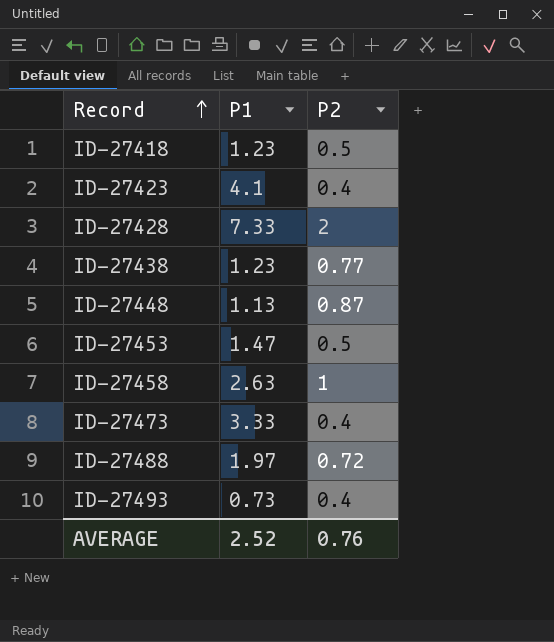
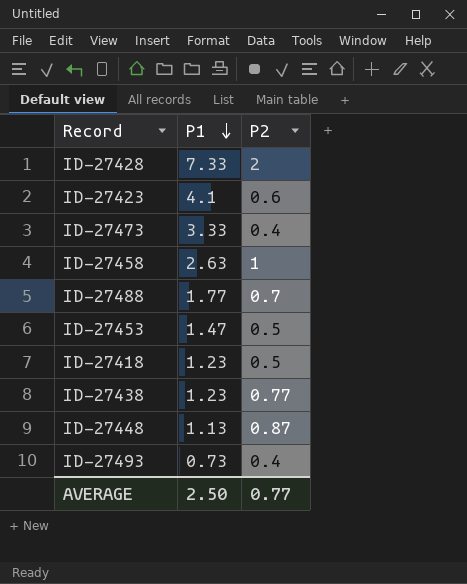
row order: Record ascending -> P1 descending
ID-27423 | P2: 0.4 -> 0.6
ID-27488 | P1: 1.97 -> 1.77
ID-27488 | P2: 0.72 -> 0.7
AVERAGE | P1: 2.52 -> 2.50
AVERAGE | P2: 0.76 -> 0.77

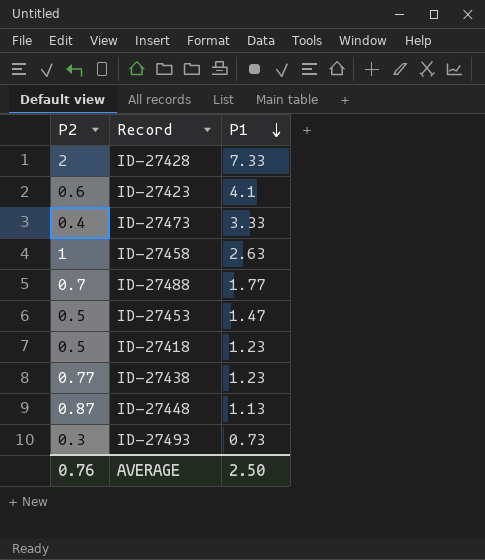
column P2 | position: 3 -> 1
ID-27493 | P2: 0.4 -> 0.3
AVERAGE | P2: 0.77 -> 0.76

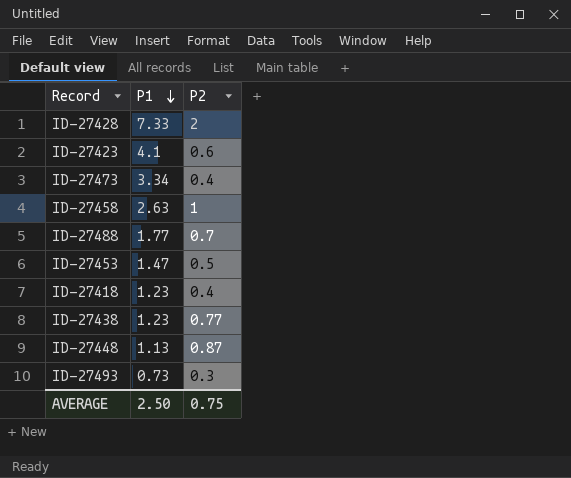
column P2 | position: 1 -> 3
ID-27473 | P1: 3.33 -> 3.34
ID-27418 | P2: 0.5 -> 0.4
AVERAGE | P2: 0.76 -> 0.75

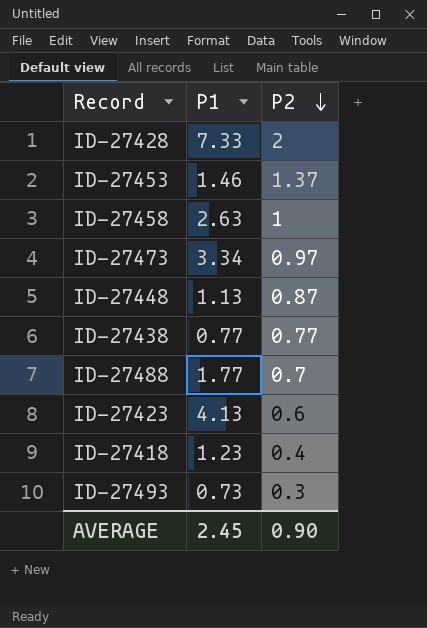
row order: P1 descending -> P2 descending
ID-27453 | P1: 1.47 -> 1.46
ID-27453 | P2: 0.5 -> 1.37
ID-27473 | P2: 0.4 -> 0.97
ID-27438 | P1: 1.23 -> 0.77
ID-27423 | P1: 4.1 -> 4.13
AVERAGE | P1: 2.50 -> 2.45
AVERAGE | P2: 0.75 -> 0.90

